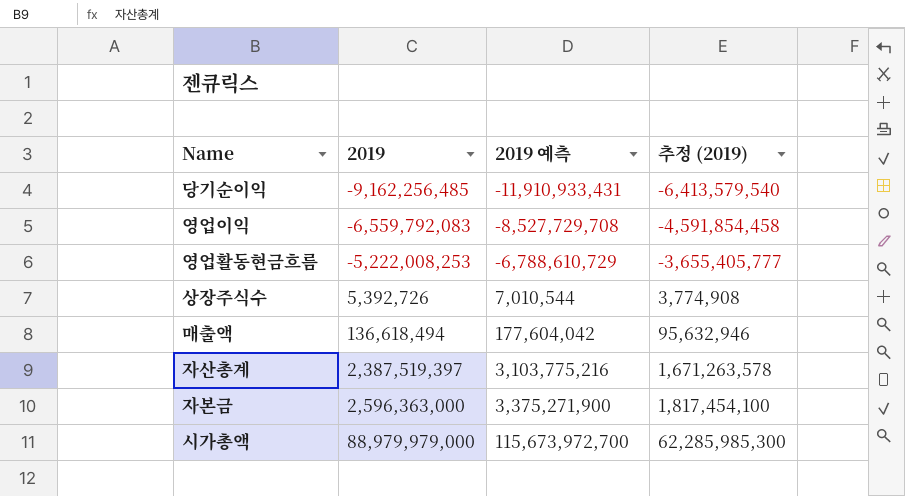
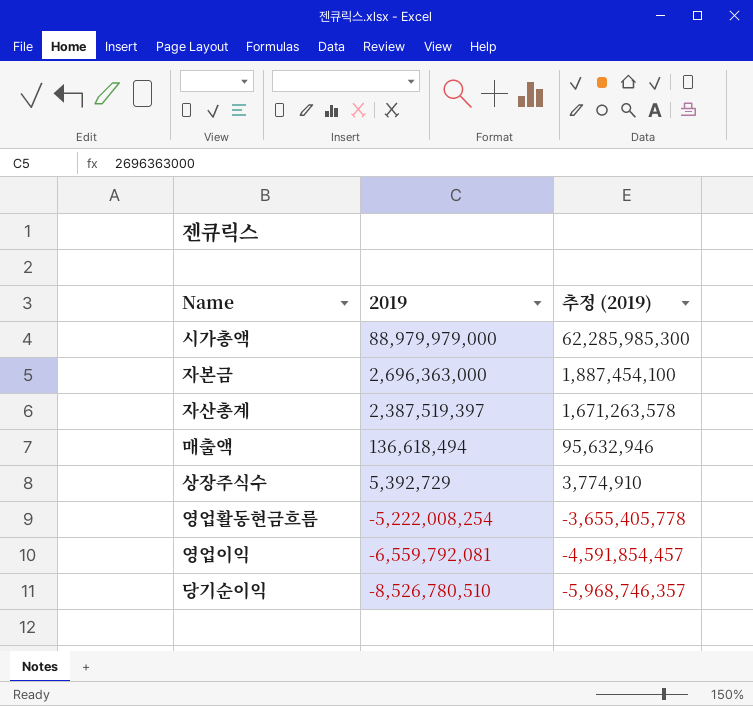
row order: 2019 ascending -> 2019 descending
column 2019 예측 | formula: [2019] * 1.3 -> none
자본금 | 2019: 2,596,363,000 -> 2,696,363,000
자본금 | 추정 (2019): 1,817,454,100 -> 1,887,454,100
상장주식수 | 2019: 5,392,726 -> 5,392,729
상장주식수 | 추정 (2019): 3,774,908 -> 3,774,910
영업활동현금흐름 | 2019: -5,222,008,253 -> -5,222,008,254
영업활동현금흐름 | 추정 (2019): -3,655,405,777 -> -3,655,405,778
영업이익 | 2019: -6,559,792,083 -> -6,559,792,081
영업이익 | 추정 (2019): -4,591,854,458 -> -4,591,854,457
당기순이익 | 2019: -9,162,256,485 -> -8,526,780,510
당기순이익 | 추정 (2019): -6,413,579,540 -> -5,968,746,357

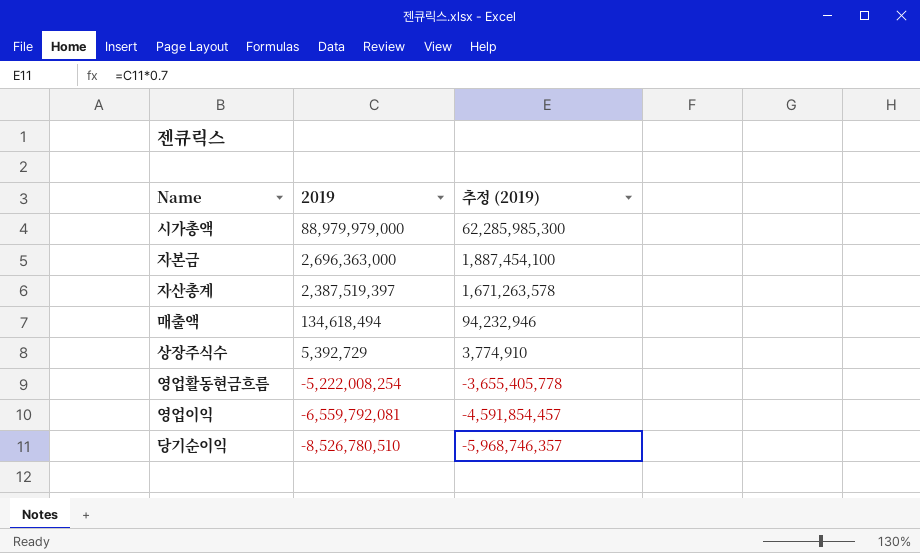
매출액 | 2019: 136,618,494 -> 134,618,494
매출액 | 추정 (2019): 95,632,946 -> 94,232,946

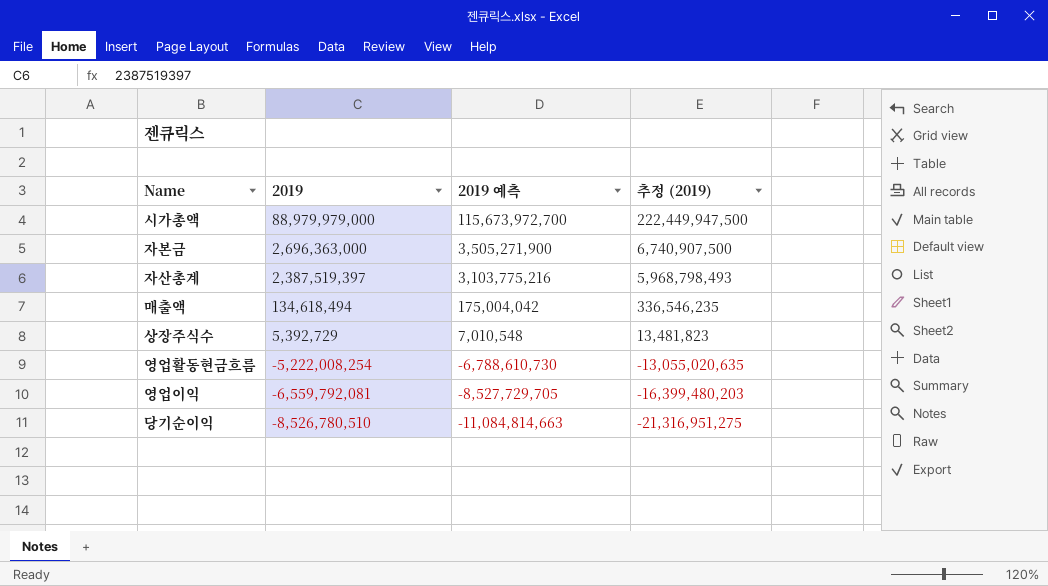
column 2019 예측 | formula: none -> [2019] * 1.3
column 추정 (2019) | formula: [2019] * 0.7 -> [2019] * 2.5

